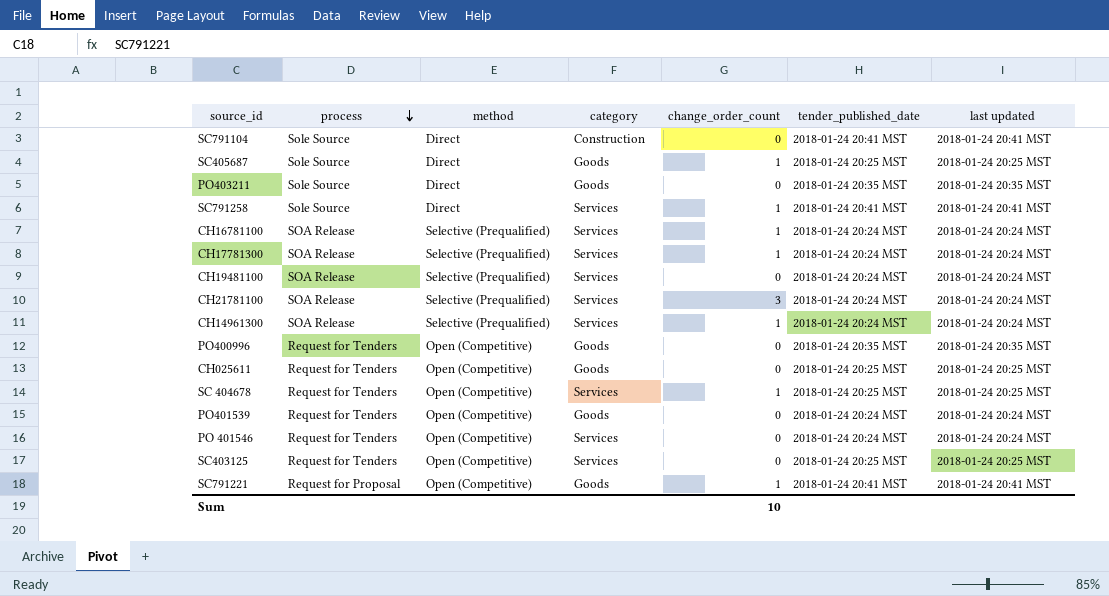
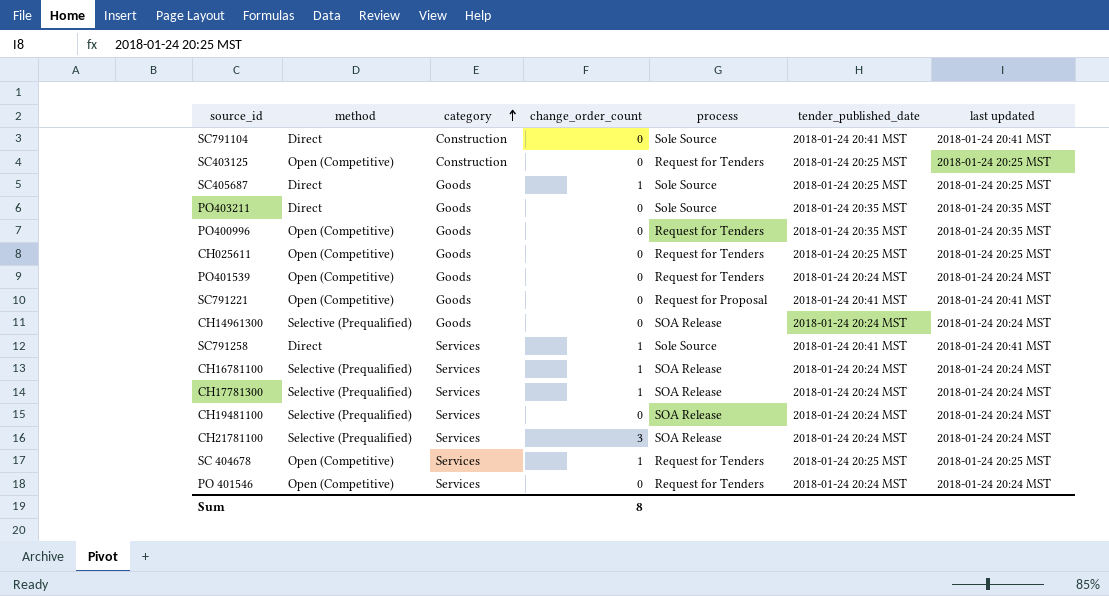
row order: process descending -> category ascending
column process | position: 2 -> 5
SC403125 | category: Services -> Construction
SC791221 | change_order_count: 1 -> 0
CH14961300 | category: Services -> Goods
CH14961300 | change_order_count: 1 -> 0
Sum | change_order_count: 10 -> 8

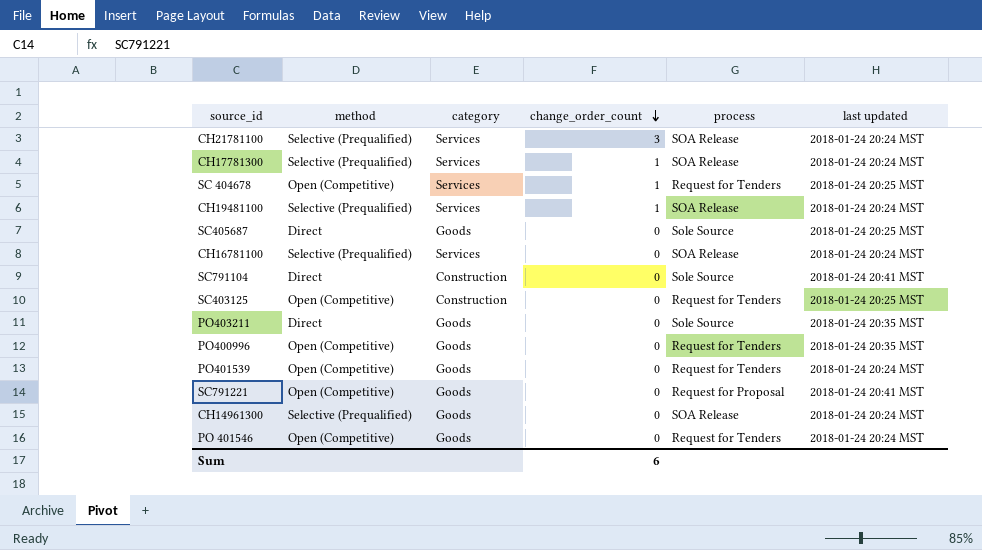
row order: category ascending -> change_order_count descending
column tender_published_date | position: 6 -> none
row CH025611: Open (Competitive) | Goods | 0 | Request for Tenders | 2018-01-24 20:25 MST | 2018-01-24 20:25 MST -> none
row SC791258: Direct | Services | 1 | Sole Source | 2018-01-24 20:41 MST | 2018-01-24 20:41 MST -> none
CH19481100 | change_order_count: 0 -> 1
SC405687 | change_order_count: 1 -> 0
CH16781100 | change_order_count: 1 -> 0
PO 401546 | category: Services -> Goods
Sum | change_order_count: 8 -> 6

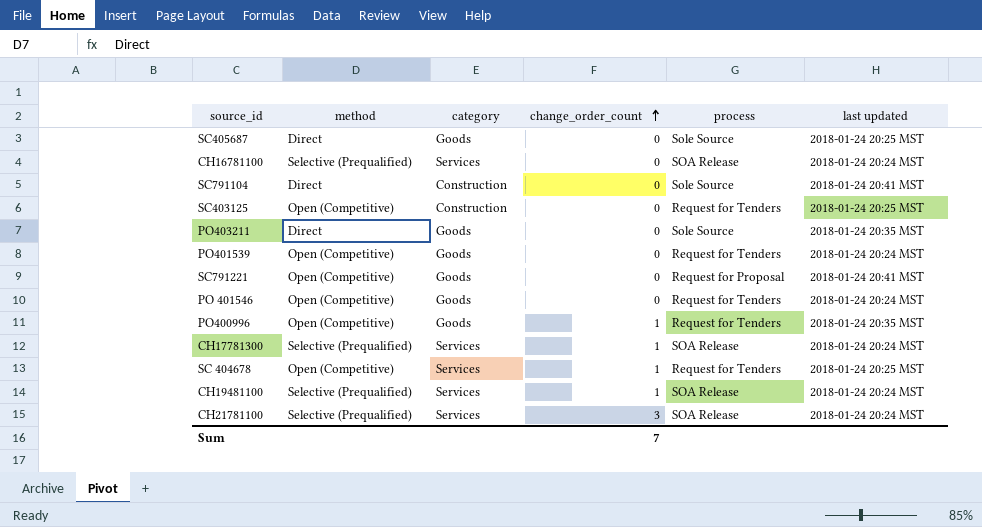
row order: change_order_count descending -> change_order_count ascending
row CH14961300: Selective (Prequalified) | Goods | 0 | SOA Release | 2018-01-24 20:24 MST -> none
PO400996 | change_order_count: 0 -> 1
Sum | change_order_count: 6 -> 7

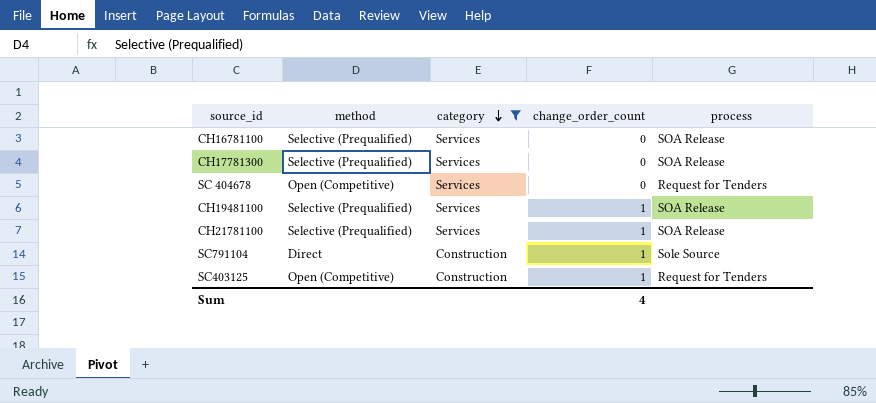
filter: none -> category != Goods
row order: change_order_count ascending -> category descending
column last updated | position: 6 -> none
CH17781300 | change_order_count: 1 -> 0
SC 404678 | change_order_count: 1 -> 0
CH21781100 | change_order_count: 3 -> 1
SC791104 | change_order_count: 0 -> 1
SC403125 | change_order_count: 0 -> 1
Sum | change_order_count: 7 -> 4

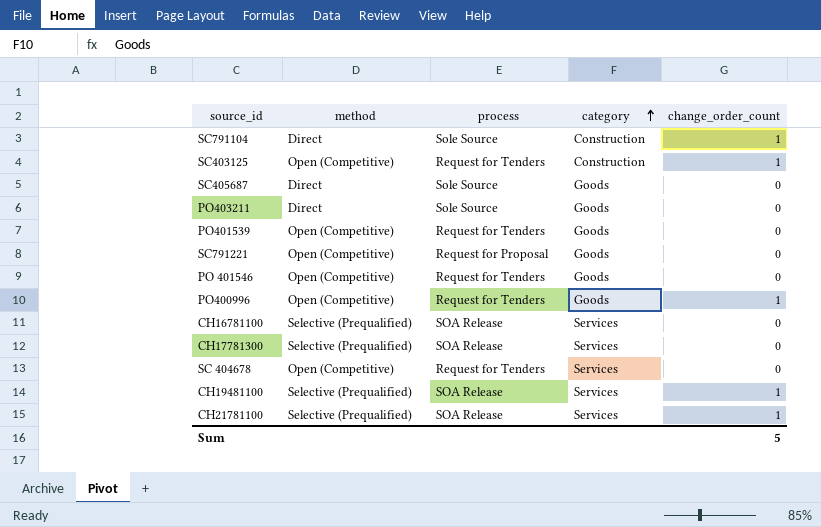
filter: category != Goods -> none
row order: category descending -> category ascending
column process | position: 5 -> 3
Sum | change_order_count: 4 -> 5

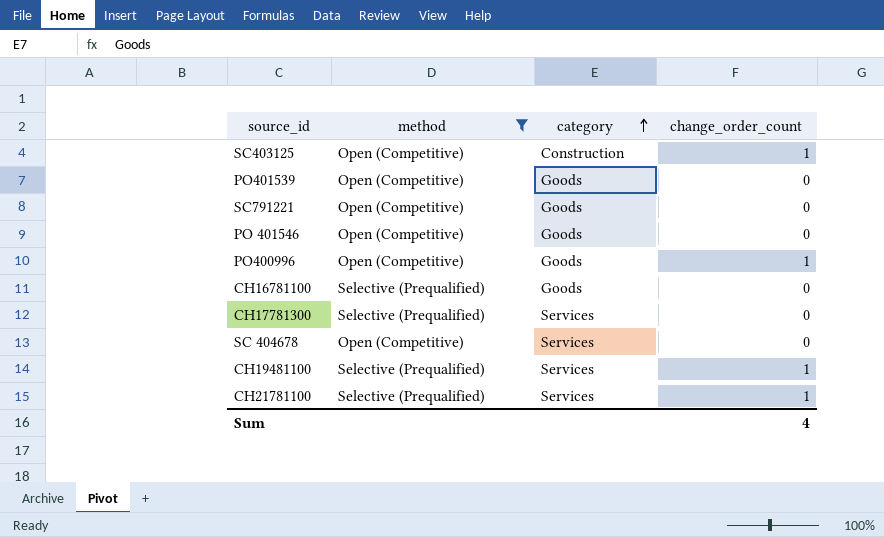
filter: none -> method != Direct
column process | position: 3 -> none
CH16781100 | category: Services -> Goods
Sum | change_order_count: 5 -> 4

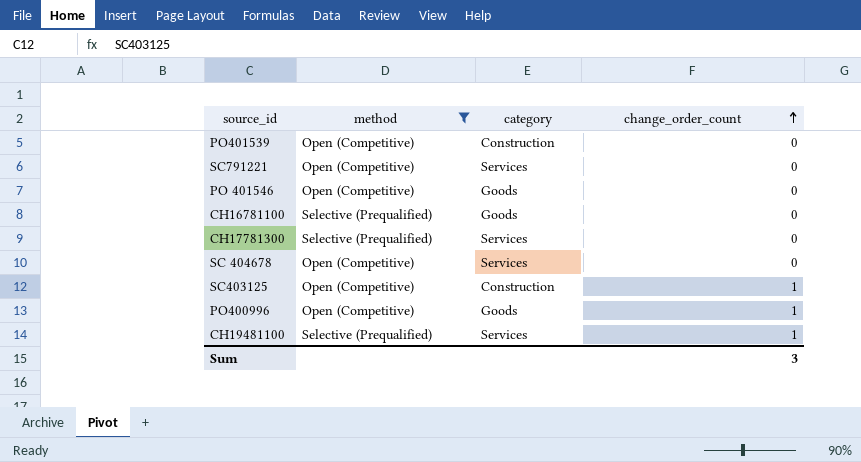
row order: category ascending -> change_order_count ascending
row CH21781100: Selective (Prequalified) | Services | 1 -> none
PO401539 | category: Goods -> Construction
SC791221 | category: Goods -> Services
Sum | change_order_count: 4 -> 3

